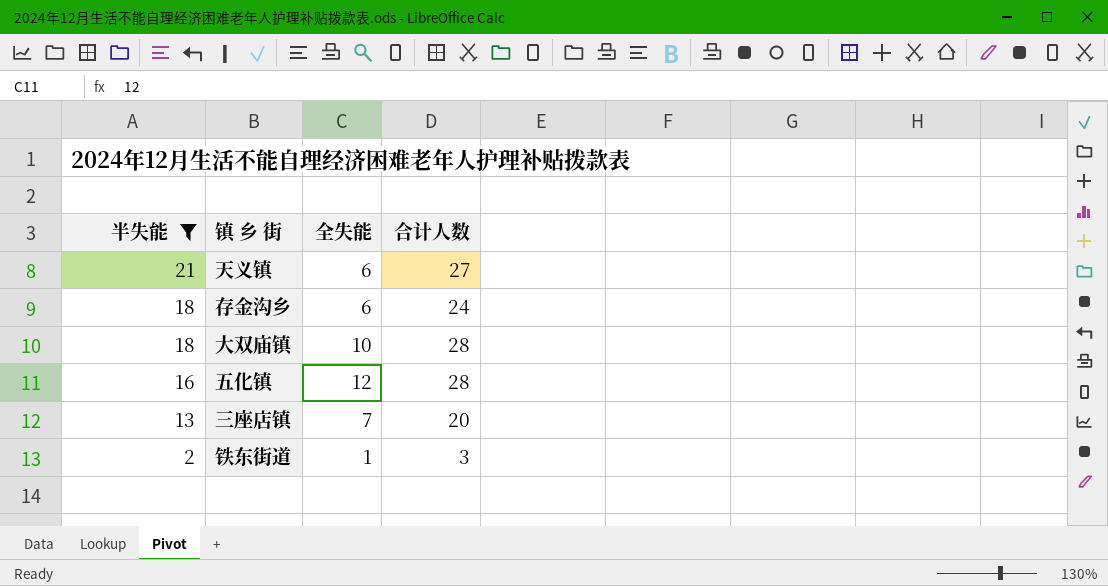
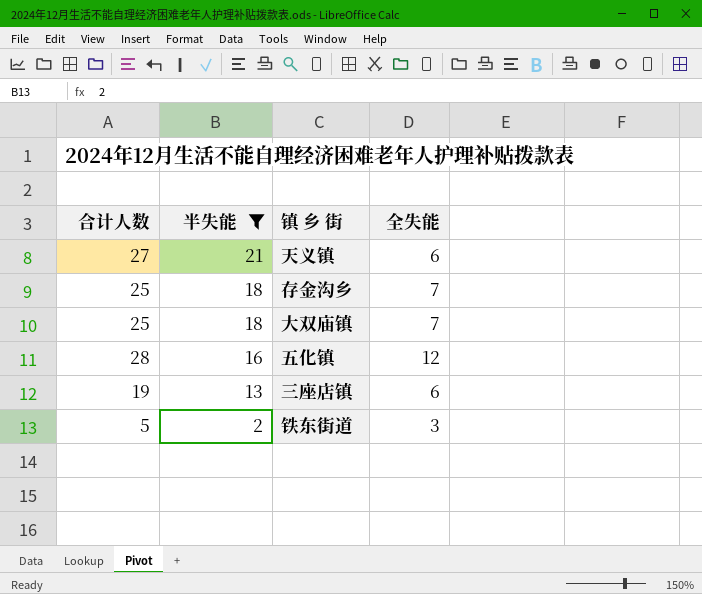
column 合计人数 | position: 4 -> 1
存金沟乡 | 合计人数: 24 -> 25
存金沟乡 | 全失能: 6 -> 7
大双庙镇 | 合计人数: 28 -> 25
大双庙镇 | 全失能: 10 -> 7
三座店镇 | 合计人数: 20 -> 19
三座店镇 | 全失能: 7 -> 6
铁东街道 | 合计人数: 3 -> 5
铁东街道 | 全失能: 1 -> 3

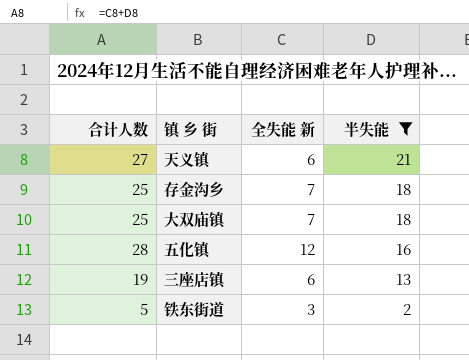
column name: 全失能 -> 全失能 新
column 半失能 | position: 2 -> 4

